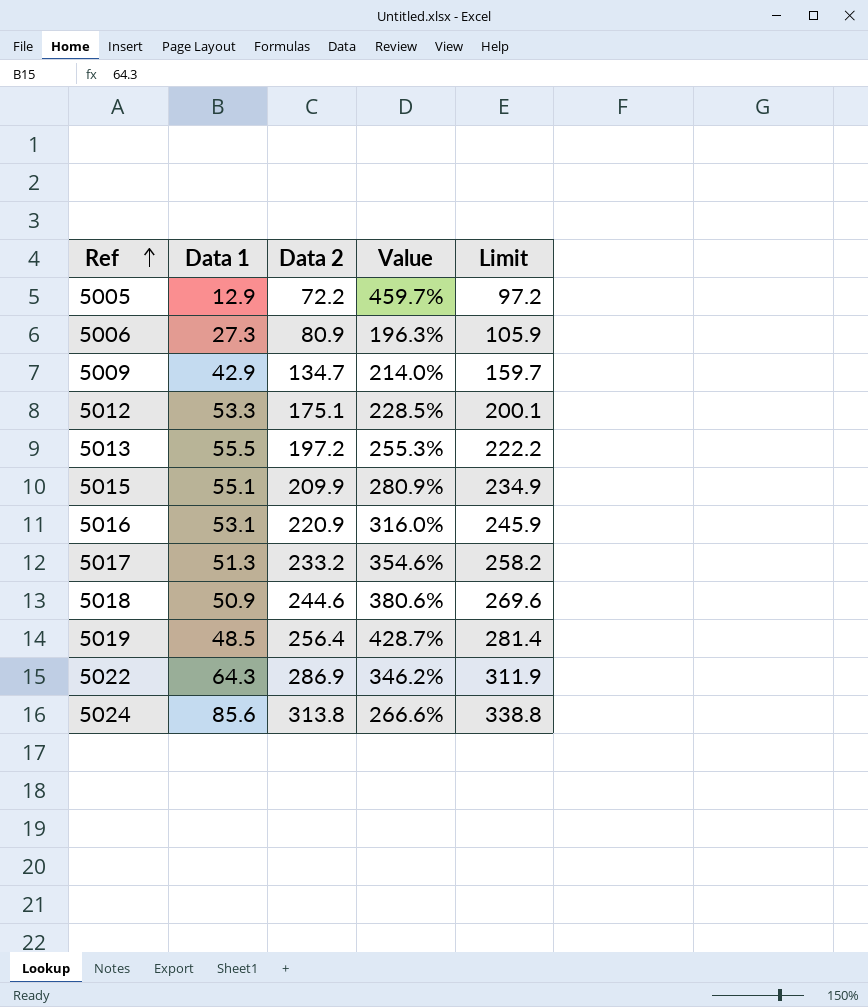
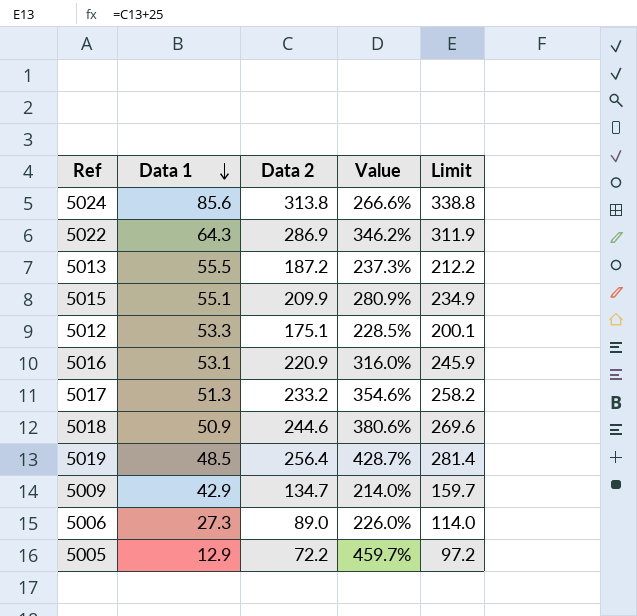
row order: Ref ascending -> Data 1 descending
5013 | Data 2: 197.2 -> 187.2
5013 | Value: 255.3% -> 237.3%
5013 | Limit: 222.2 -> 212.2
5006 | Data 2: 80.9 -> 89.0
5006 | Value: 196.3% -> 226.0%
5006 | Limit: 105.9 -> 114.0

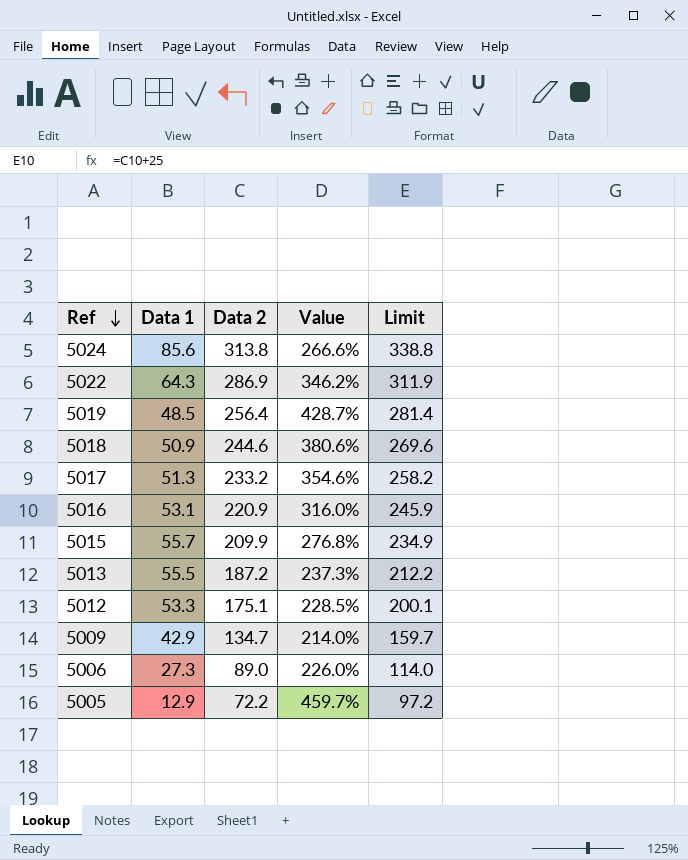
row order: Data 1 descending -> Ref descending
5015 | Data 1: 55.1 -> 55.7
5015 | Value: 280.9% -> 276.8%

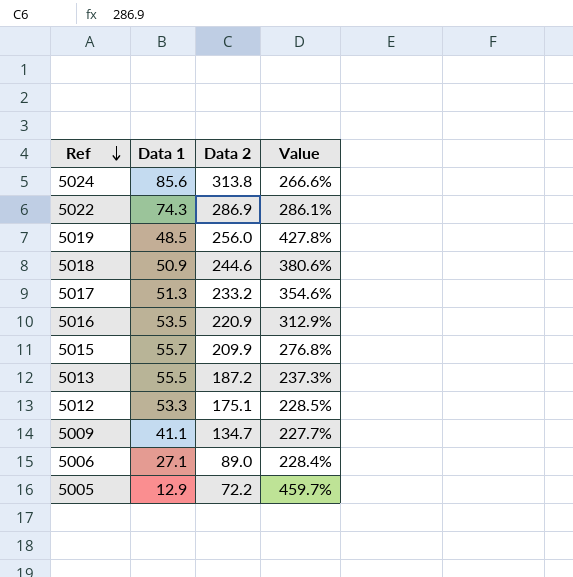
column Limit | formula: [Data 2] + 25 -> none
5022 | Data 1: 64.3 -> 74.3
5022 | Value: 346.2% -> 286.1%
5019 | Data 2: 256.4 -> 256.0
5019 | Value: 428.7% -> 427.8%
5016 | Data 1: 53.1 -> 53.5
5016 | Value: 316.0% -> 312.9%
5009 | Data 1: 42.9 -> 41.1
5009 | Value: 214.0% -> 227.7%
5006 | Data 1: 27.3 -> 27.1
5006 | Value: 226.0% -> 228.4%

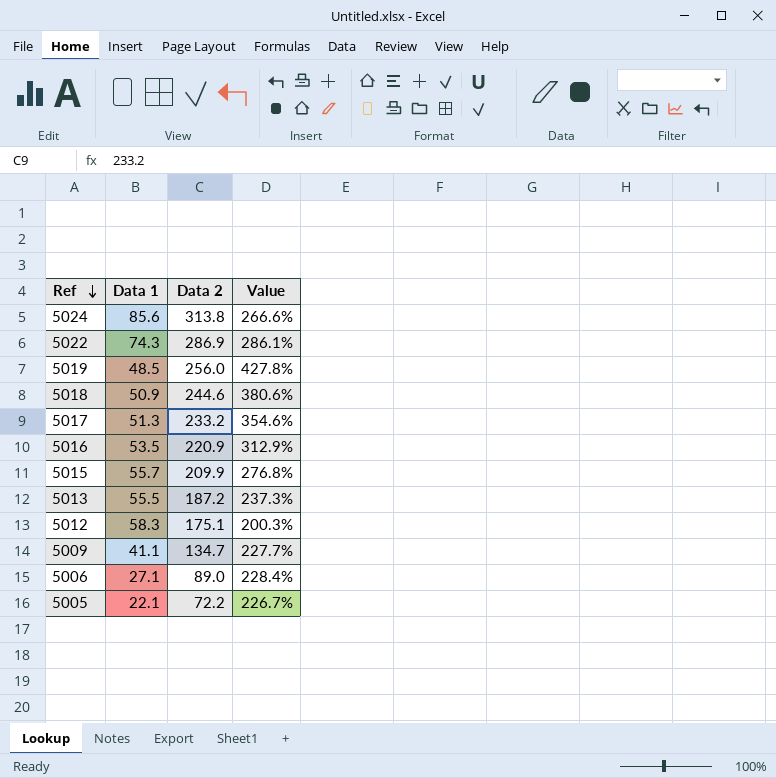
5012 | Data 1: 53.3 -> 58.3
5012 | Value: 228.5% -> 200.3%
5005 | Data 1: 12.9 -> 22.1
5005 | Value: 459.7% -> 226.7%

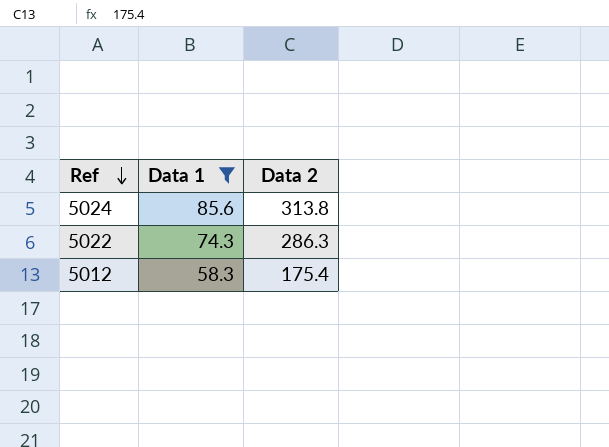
filter: none -> Data 1 >= 58.3
column Value | formula: ([Data 2] - [Data 1]) / [Data 1] -> none
5022 | Data 2: 286.9 -> 286.3
5012 | Data 2: 175.1 -> 175.4

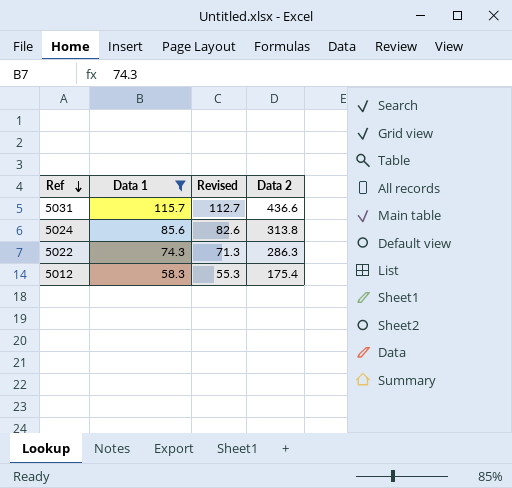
column Revised | formula: none -> [Data 1] - 3
row 5031: none -> 115.7 | 112.7 | 436.6

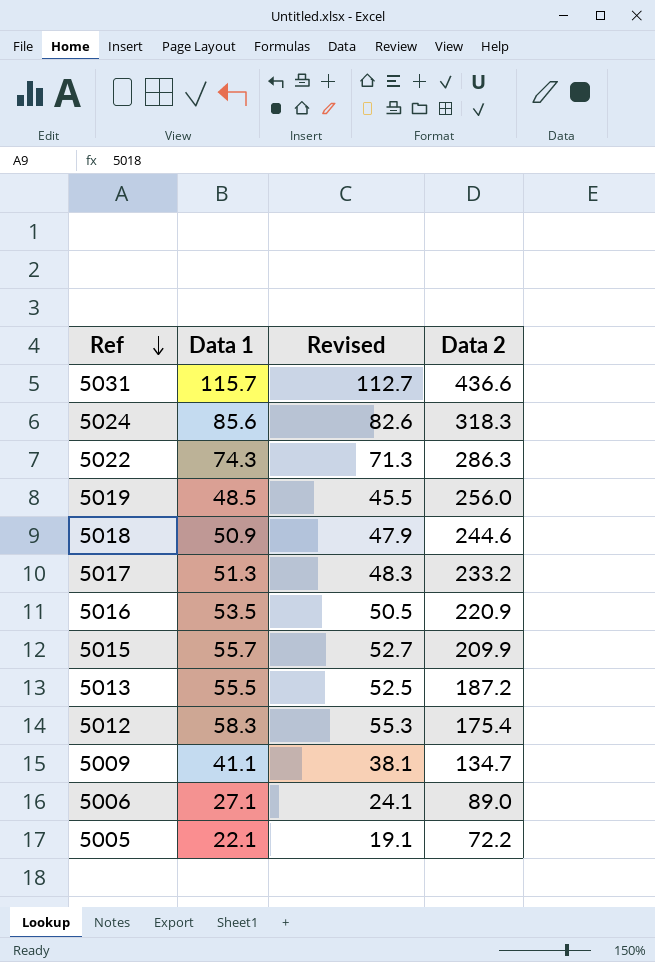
filter: Data 1 >= 58.3 -> none
5024 | Data 2: 313.8 -> 318.3

